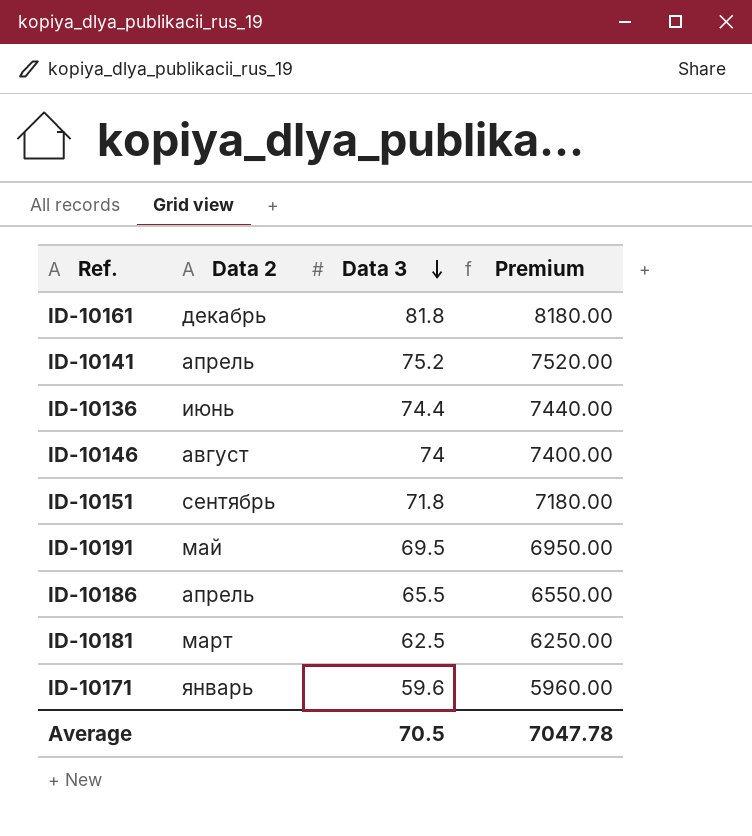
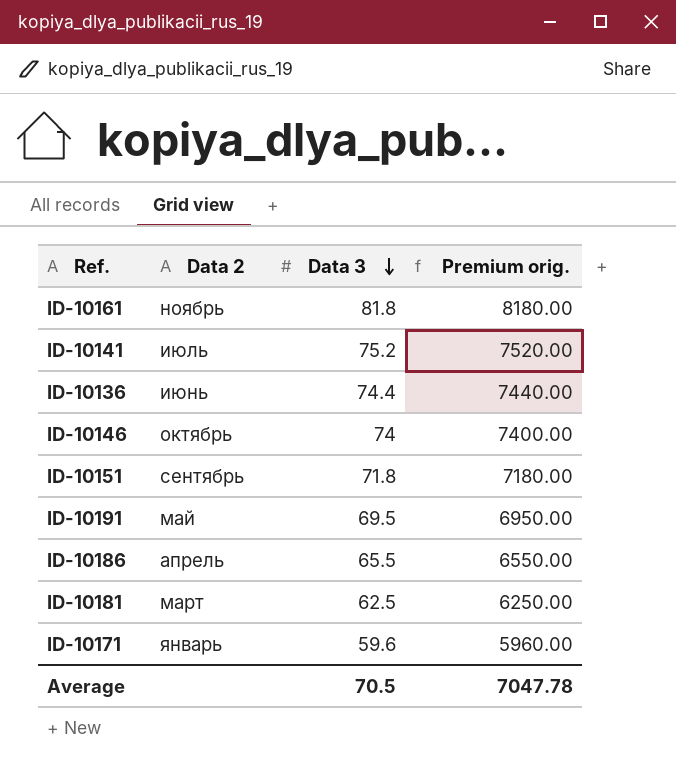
column name: Premium -> Premium orig.
ID-10161 | Data 2: декабрь -> ноябрь
ID-10141 | Data 2: апрель -> июль
ID-10146 | Data 2: август -> октябрь

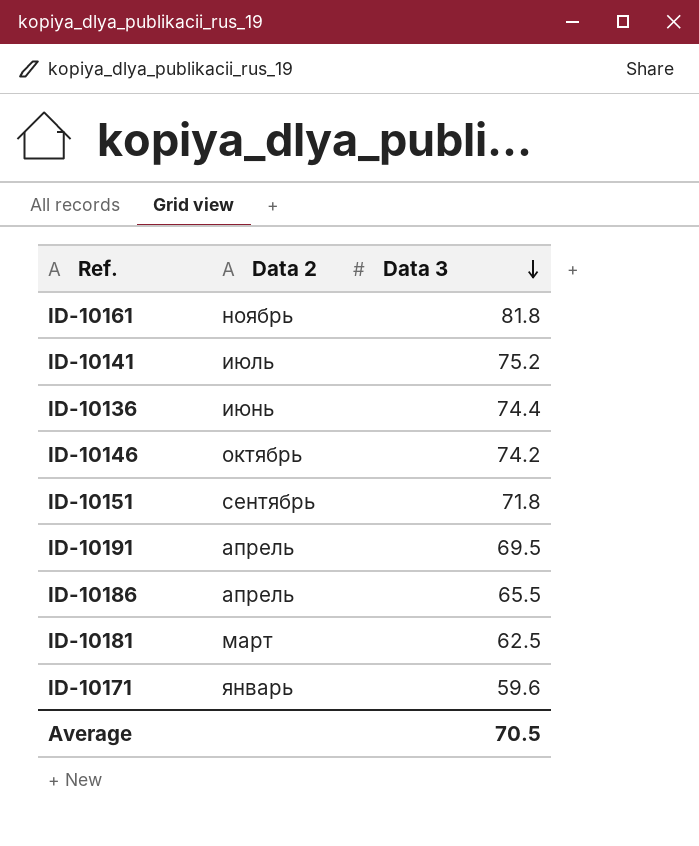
column Premium orig. | formula: [Data 3] * 100 -> none
ID-10146 | Data 3: 74 -> 74.2
ID-10191 | Data 2: май -> апрель

